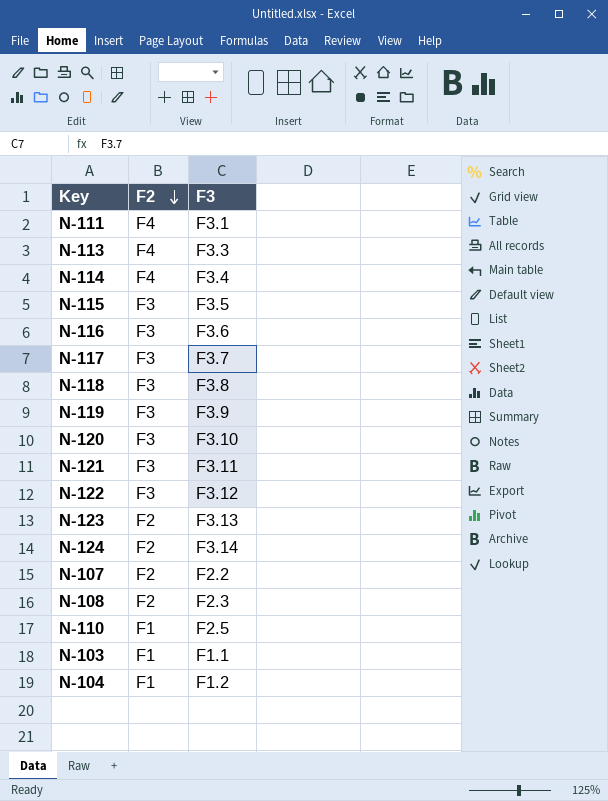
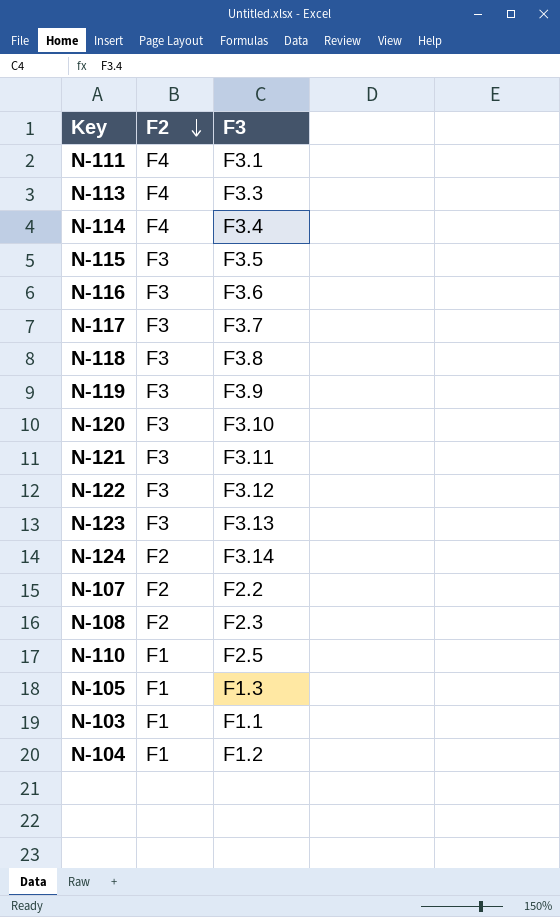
N-123 | F2: F2 -> F3
row N-105: none -> F1 | F1.3

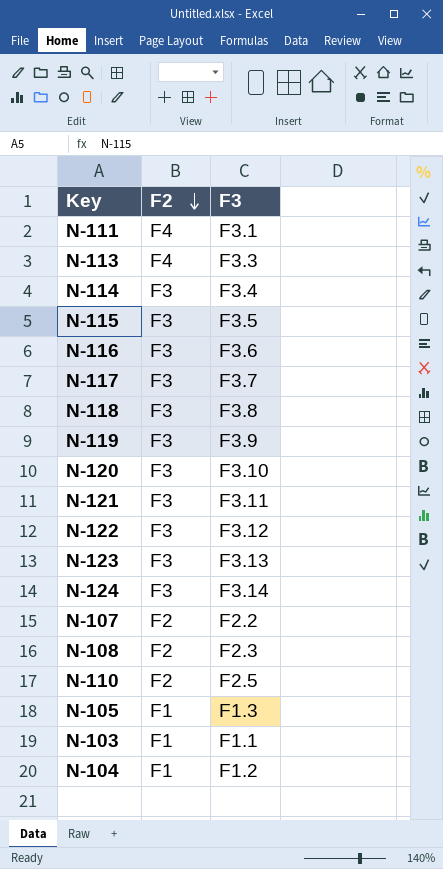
N-114 | F2: F4 -> F3
N-124 | F2: F2 -> F3
N-110 | F2: F1 -> F2

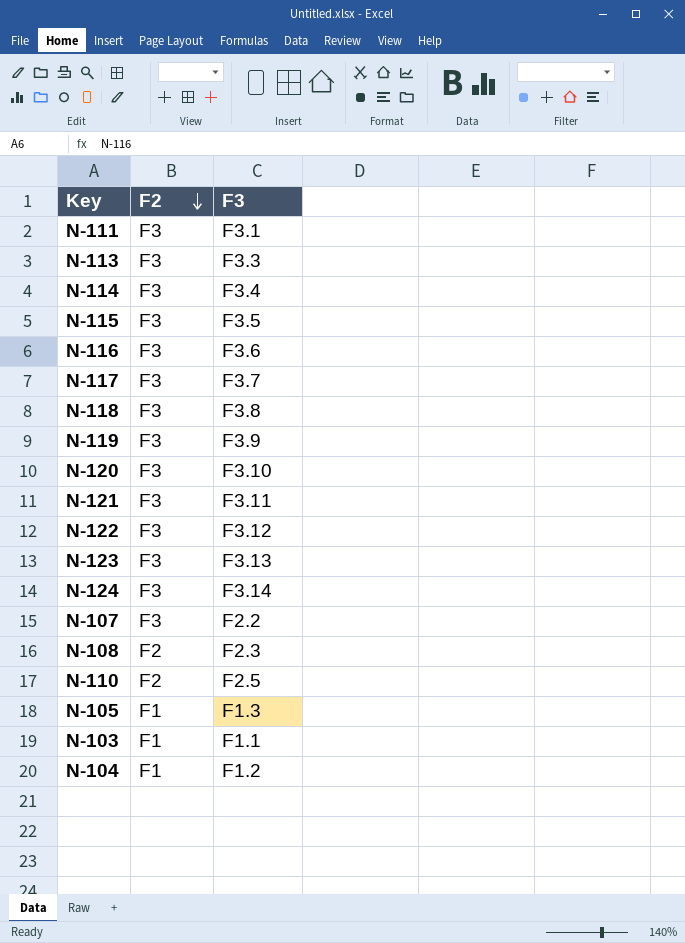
N-111 | F2: F4 -> F3
N-113 | F2: F4 -> F3
N-107 | F2: F2 -> F3

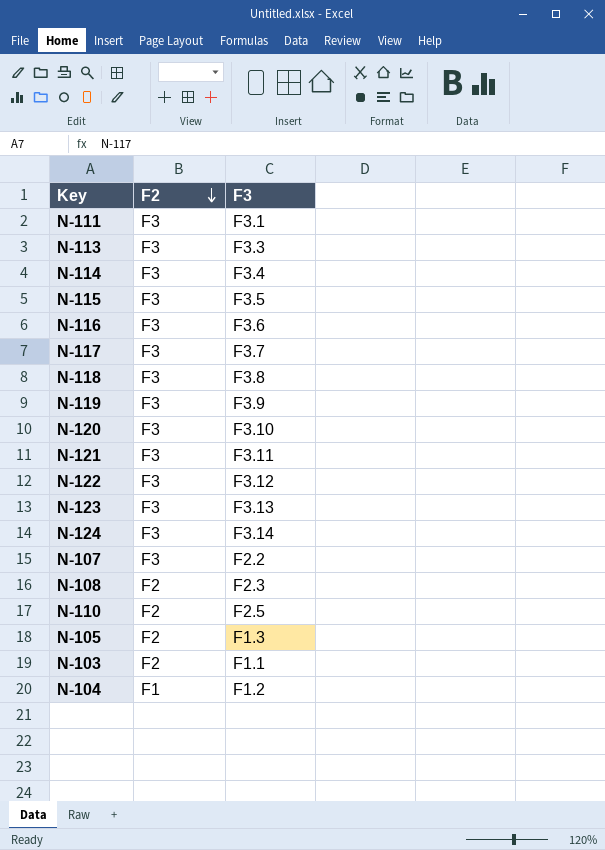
N-105 | F2: F1 -> F2
N-103 | F2: F1 -> F2

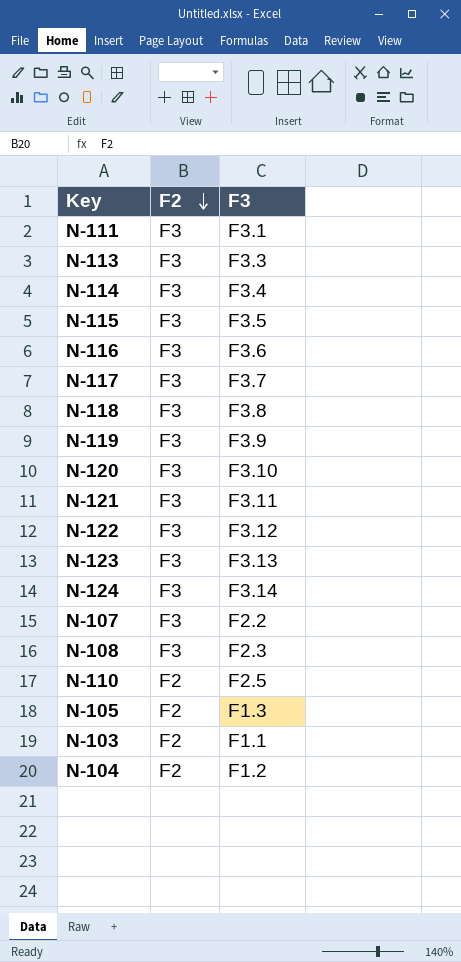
N-108 | F2: F2 -> F3
N-104 | F2: F1 -> F2

